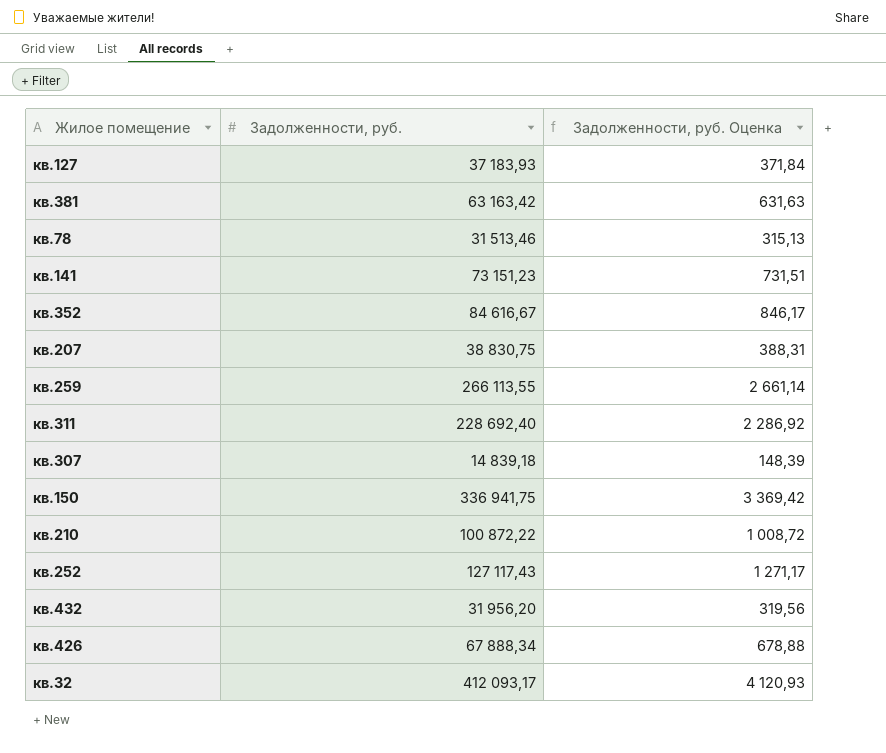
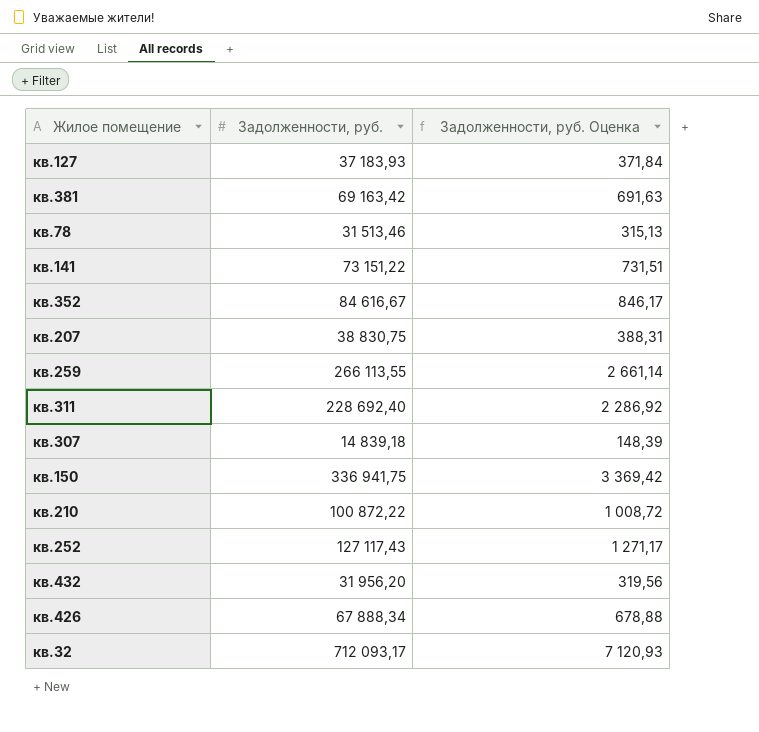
кв.381 | Задолженности, руб.: 63 163,42 -> 69 163,42
кв.381 | Задолженности, руб. Оценка: 631,63 -> 691,63
кв.141 | Задолженности, руб.: 73 151,23 -> 73 151,22
кв.32 | Задолженности, руб.: 412 093,17 -> 712 093,17
кв.32 | Задолженности, руб. Оценка: 4 120,93 -> 7 120,93

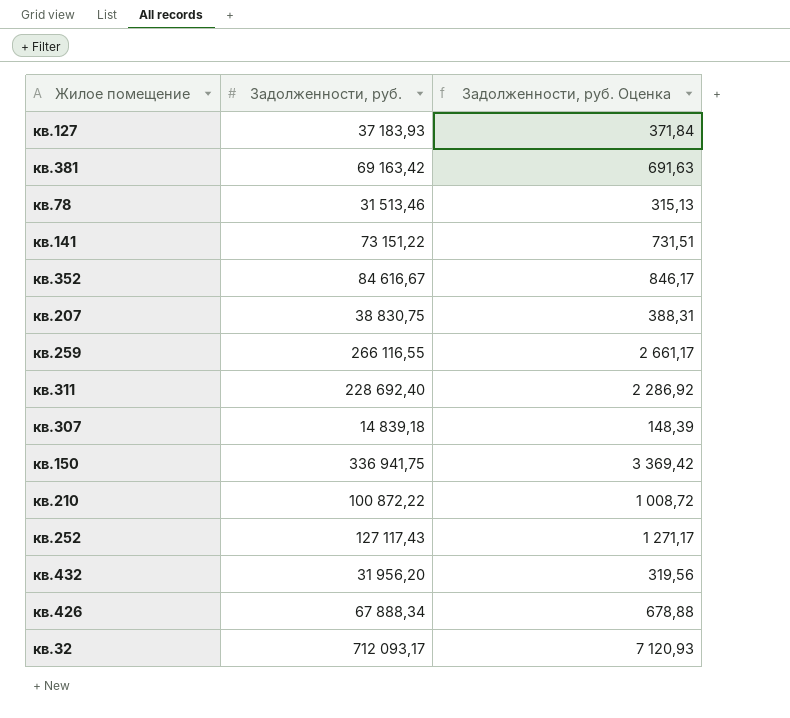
кв.259 | Задолженности, руб.: 266 113,55 -> 266 116,55
кв.259 | Задолженности, руб. Оценка: 2 661,14 -> 2 661,17

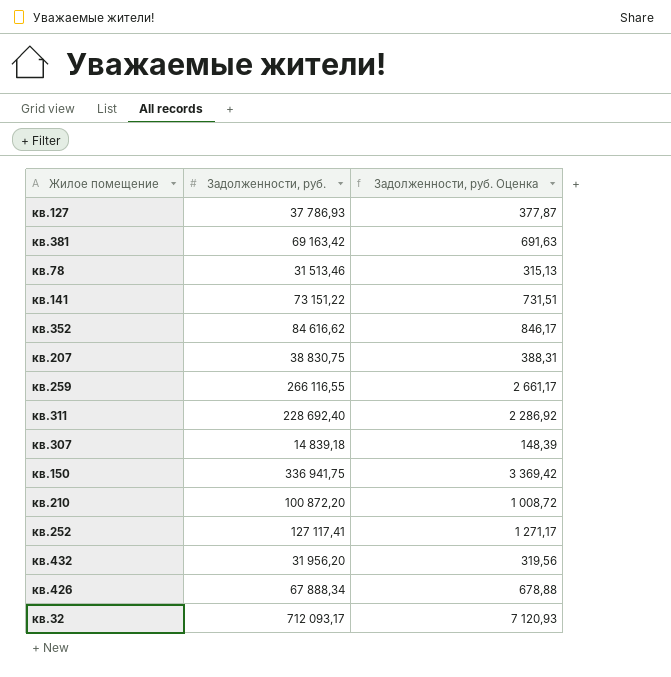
кв.127 | Задолженности, руб.: 37 183,93 -> 37 786,93
кв.127 | Задолженности, руб. Оценка: 371,84 -> 377,87
кв.352 | Задолженности, руб.: 84 616,67 -> 84 616,62
кв.210 | Задолженности, руб.: 100 872,22 -> 100 872,20
кв.252 | Задолженности, руб.: 127 117,43 -> 127 117,41

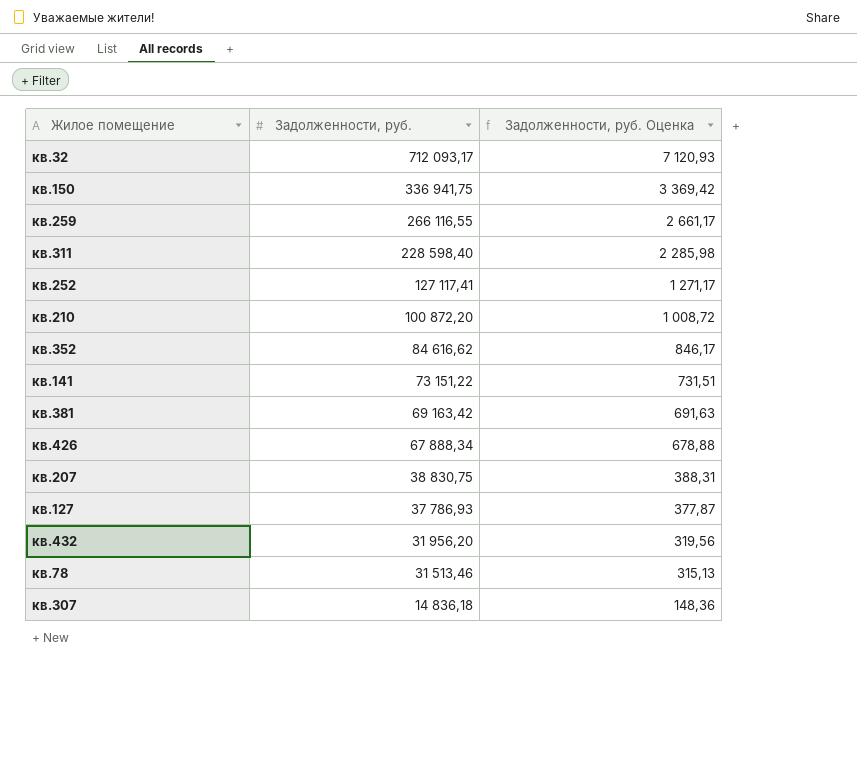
row order: none -> Задолженности, руб. descending
кв.311 | Задолженности, руб.: 228 692,40 -> 228 598,40
кв.311 | Задолженности, руб. Оценка: 2 286,92 -> 2 285,98
кв.307 | Задолженности, руб.: 14 839,18 -> 14 836,18
кв.307 | Задолженности, руб. Оценка: 148,39 -> 148,36

